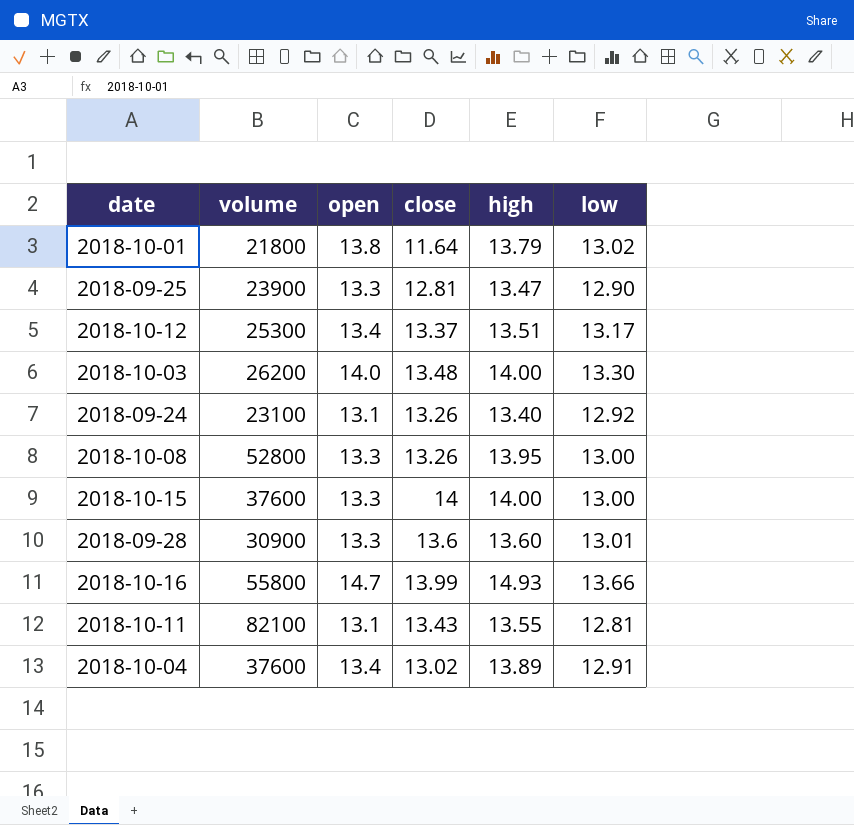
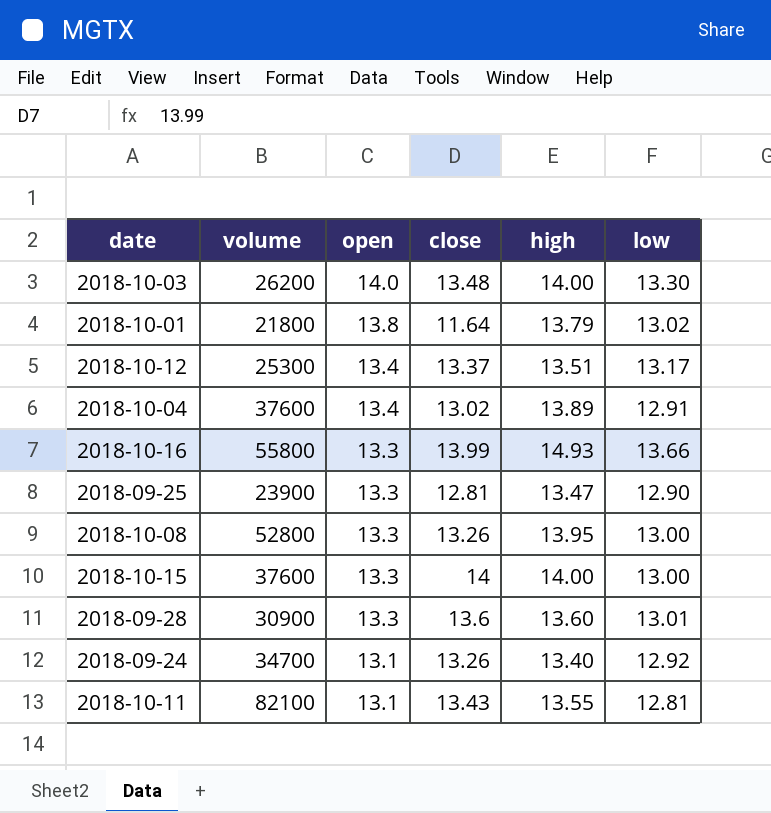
row order: none -> open descending
2018-10-16 | open: 14.7 -> 13.3
2018-09-24 | volume: 23100 -> 34700

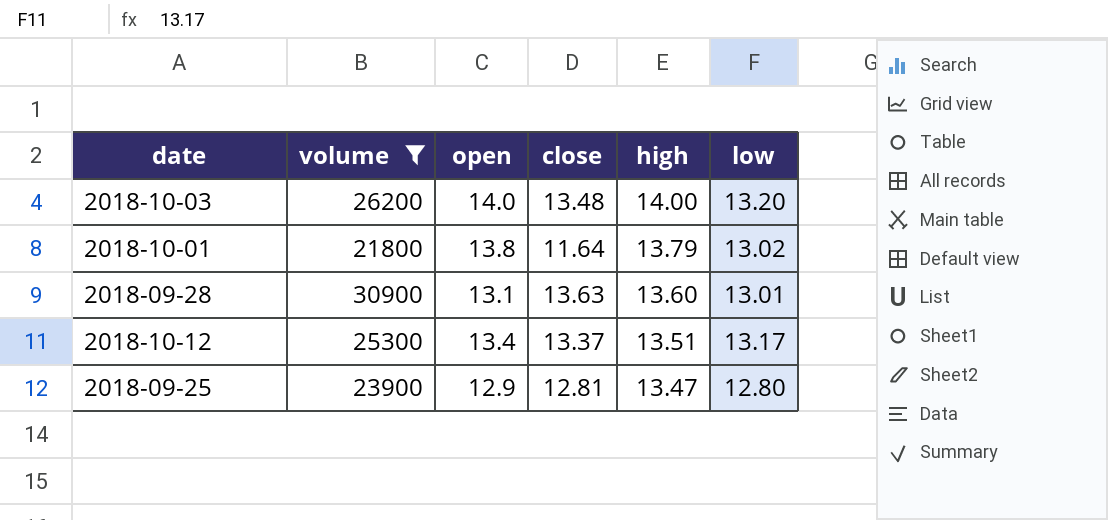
filter: none -> volume <= 30900
row order: open descending -> high descending
2018-10-03 | low: 13.30 -> 13.20
2018-09-28 | open: 13.3 -> 13.1
2018-09-28 | close: 13.6 -> 13.63
2018-09-25 | open: 13.3 -> 12.9
2018-09-25 | low: 12.90 -> 12.80

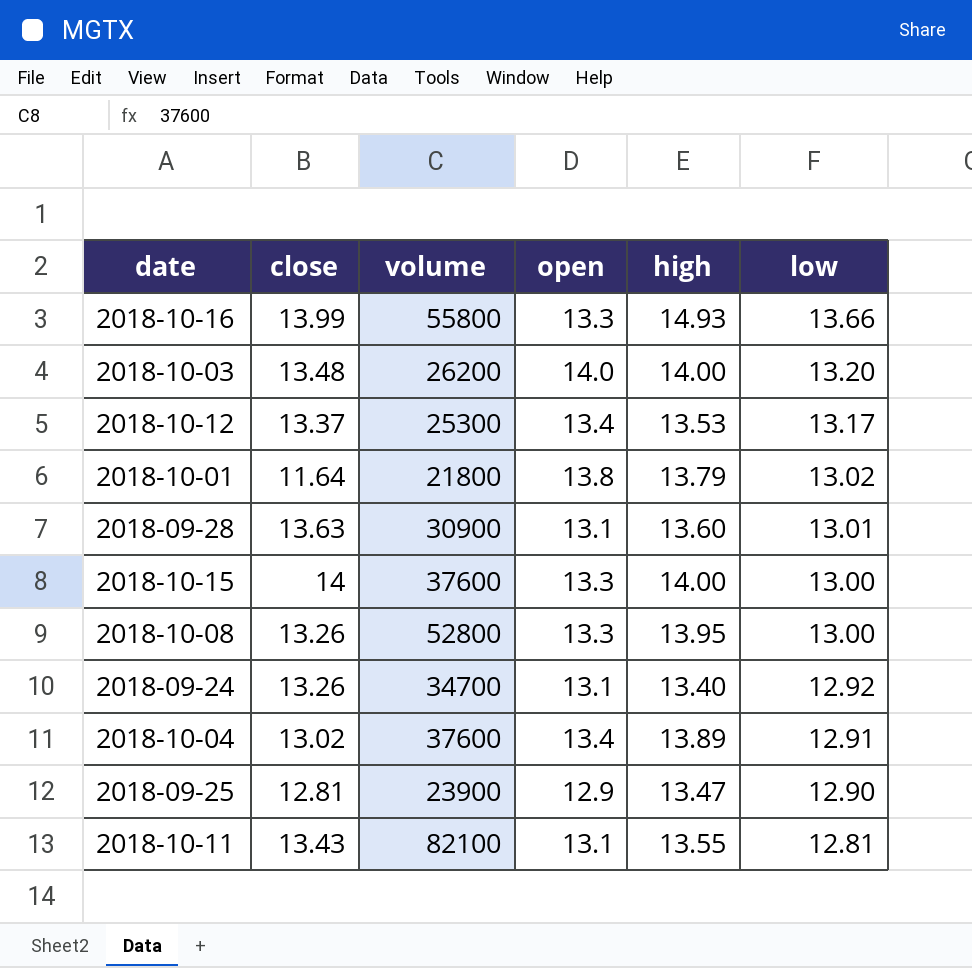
filter: volume <= 30900 -> none
row order: high descending -> low descending
column close | position: 4 -> 2
2018-10-12 | high: 13.51 -> 13.53
2018-09-25 | low: 12.80 -> 12.90

